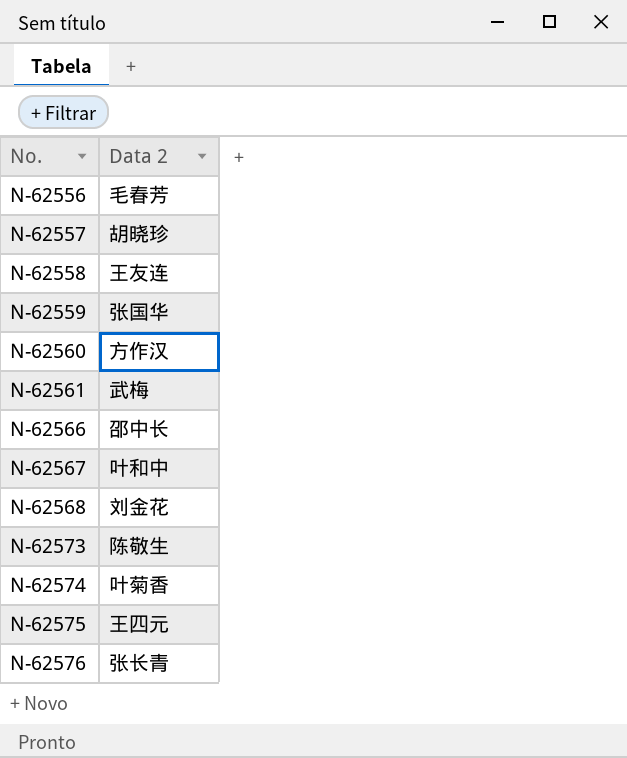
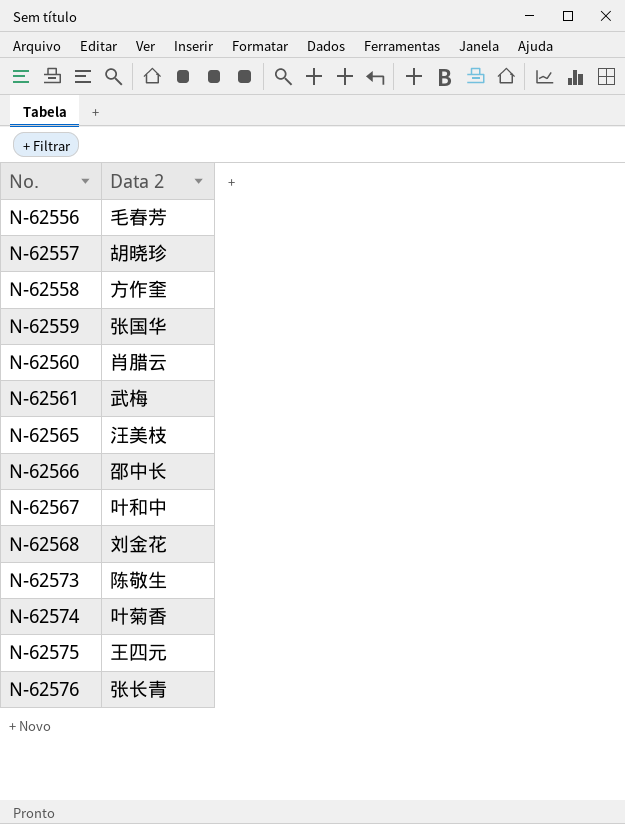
N-62558 | Data 2: 王友连 -> 方作奎
N-62560 | Data 2: 方作汉 -> 肖腊云
row N-62565: none -> 汪美枝

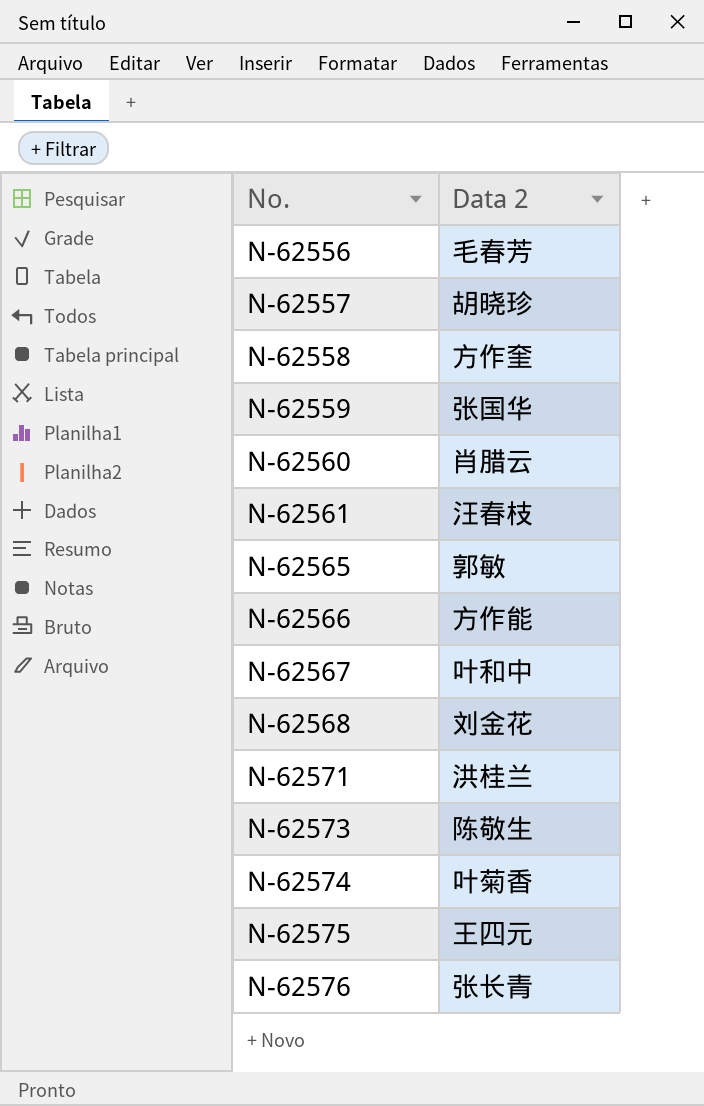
N-62561 | Data 2: 武梅 -> 汪春枝
N-62565 | Data 2: 汪美枝 -> 郭敏
N-62566 | Data 2: 邵中长 -> 方作能
row N-62571: none -> 洪桂兰

